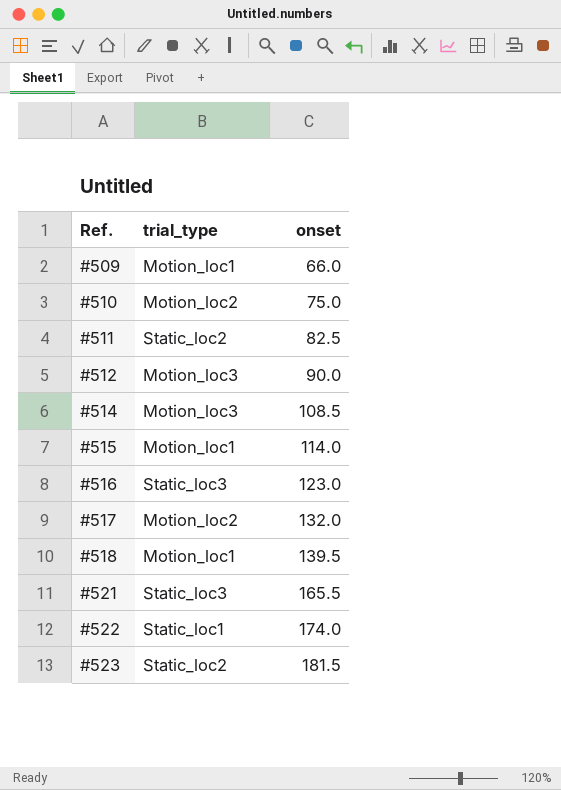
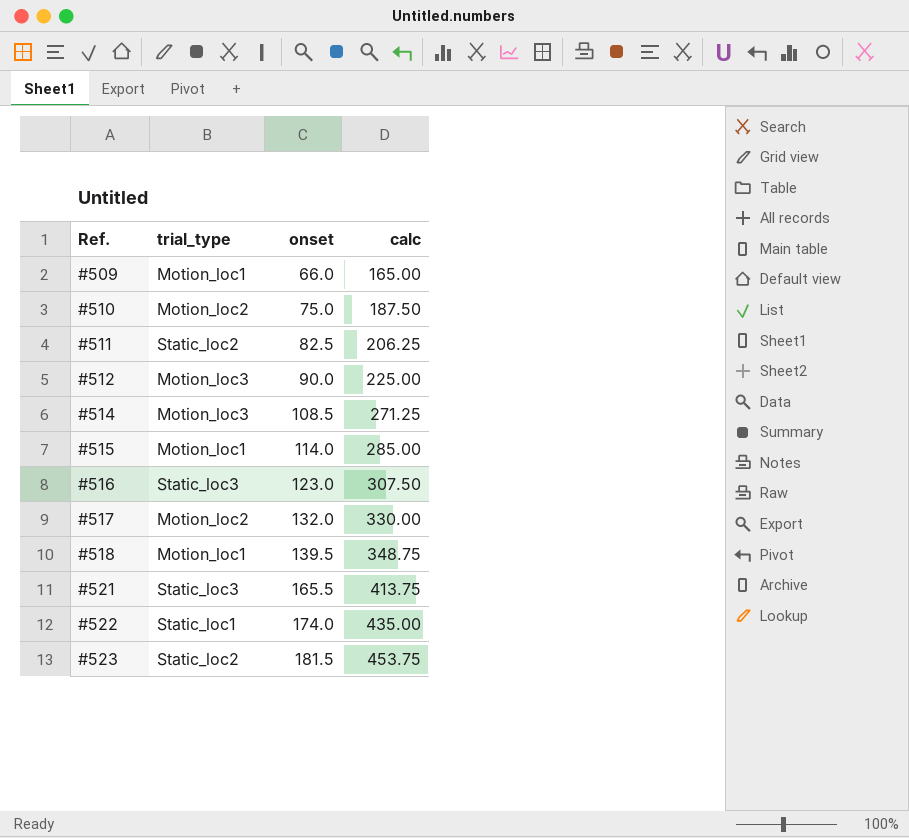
column calc | formula: none -> [onset] * 2.5

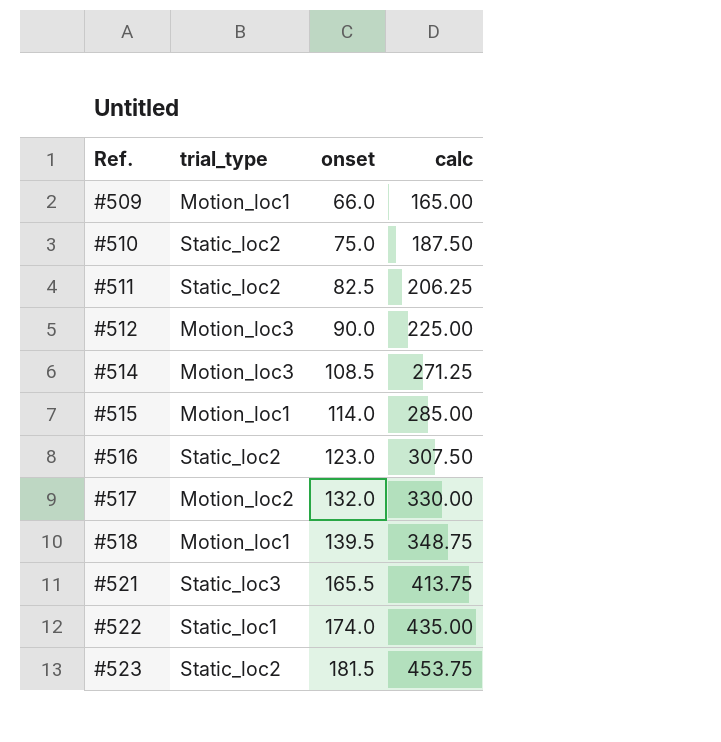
#510 | trial_type: Motion_loc2 -> Static_loc2
#516 | trial_type: Static_loc3 -> Static_loc2

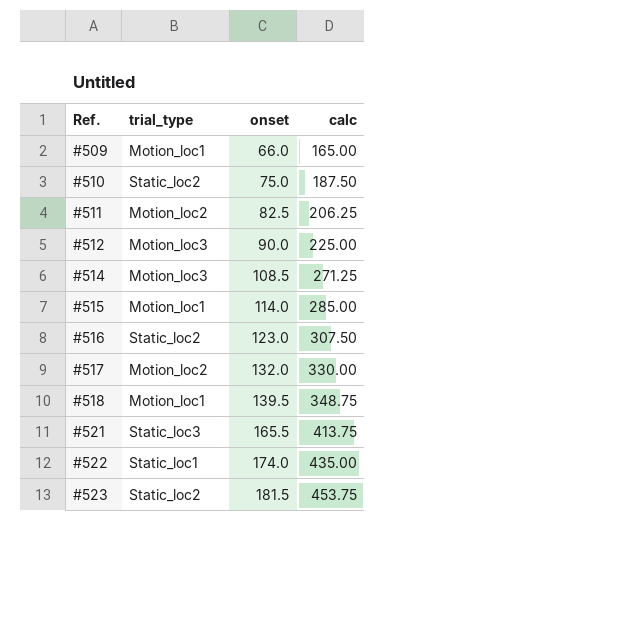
#511 | trial_type: Static_loc2 -> Motion_loc2

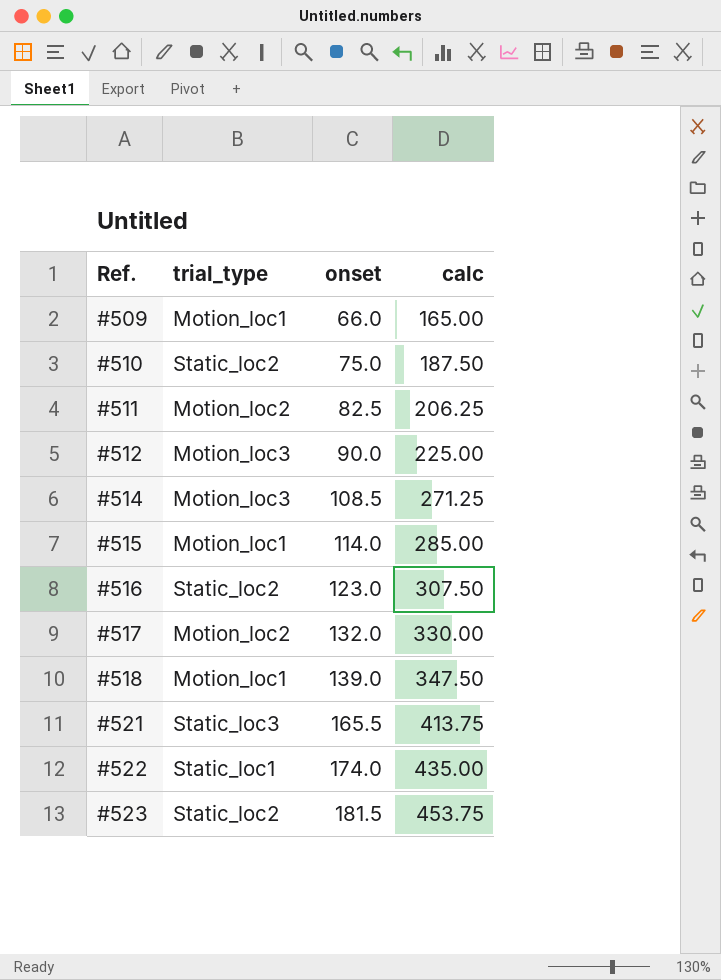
#518 | onset: 139.5 -> 139.0
#518 | calc: 348.75 -> 347.50

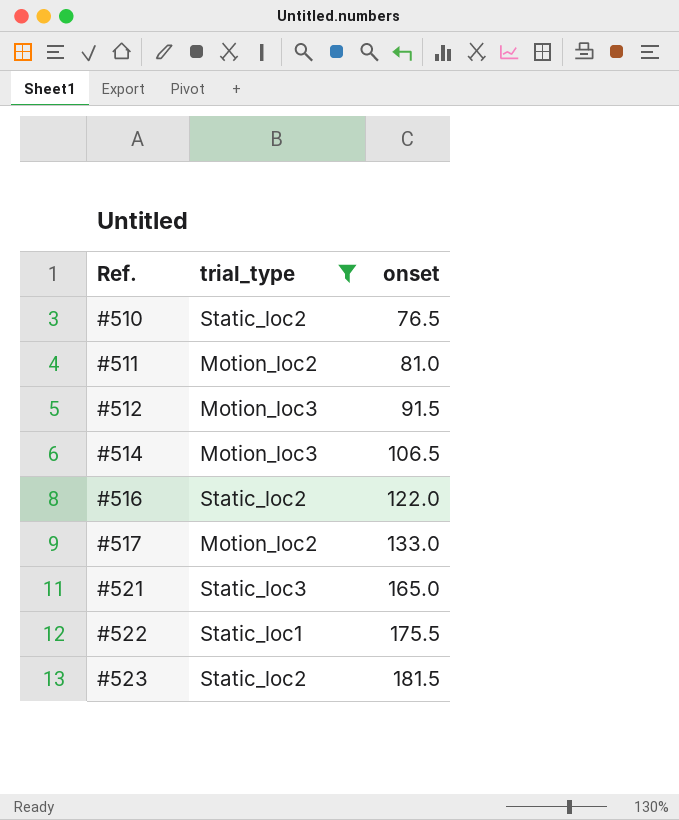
filter: none -> trial_type != Motion_loc1
column calc | formula: [onset] * 2.5 -> none
#510 | onset: 75.0 -> 76.5
#511 | onset: 82.5 -> 81.0
#512 | onset: 90.0 -> 91.5
#514 | onset: 108.5 -> 106.5
#516 | onset: 123.0 -> 122.0
#517 | onset: 132.0 -> 133.0
#521 | onset: 165.5 -> 165.0
#522 | onset: 174.0 -> 175.5

